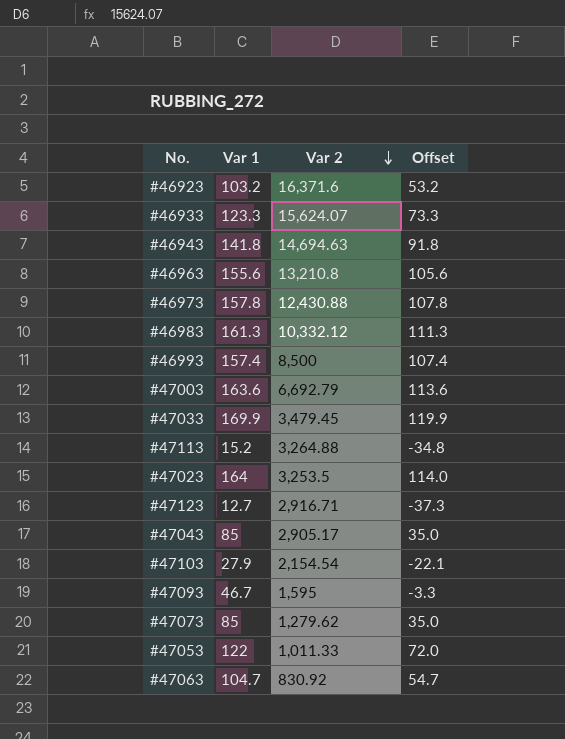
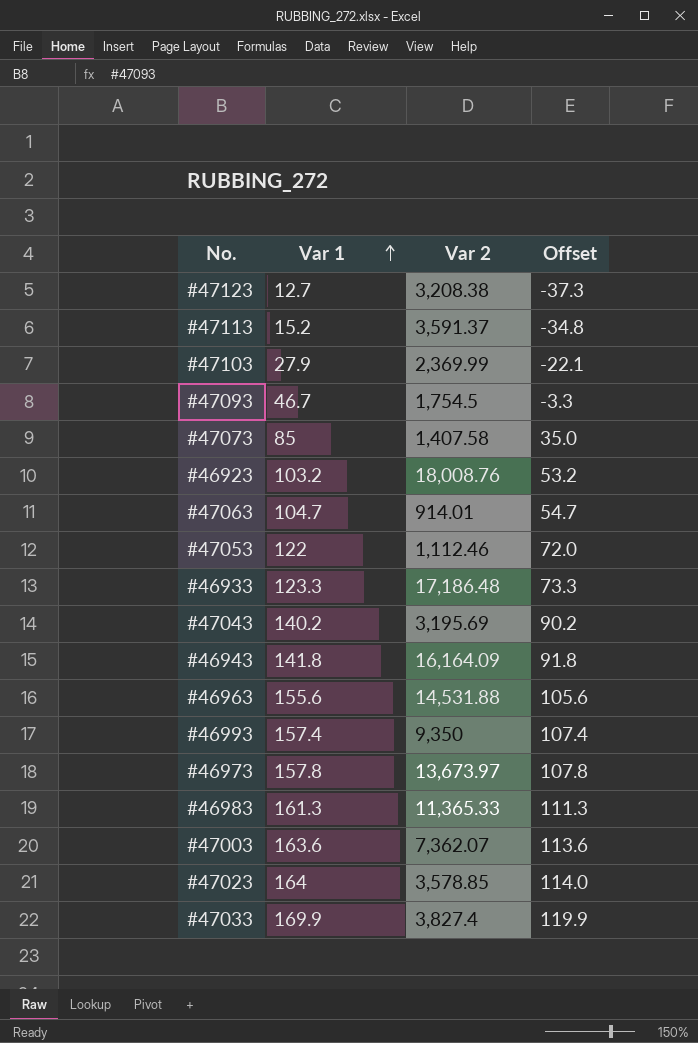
row order: Var 2 descending -> Var 1 ascending
#47123 | Var 2: 2,916.71 -> 3,208.38
#47113 | Var 2: 3,264.88 -> 3,591.37
#47103 | Var 2: 2,154.54 -> 2,369.99
#47093 | Var 2: 1,595 -> 1,754.5
#47073 | Var 2: 1,279.62 -> 1,407.58
#46923 | Var 2: 16,371.6 -> 18,008.76
#47063 | Var 2: 830.92 -> 914.01
#47053 | Var 2: 1,011.33 -> 1,112.46
#46933 | Var 2: 15,624.07 -> 17,186.48
#47043 | Var 1: 85 -> 140.2
#47043 | Var 2: 2,905.17 -> 3,195.69
#47043 | Offset: 35.0 -> 90.2
#46943 | Var 2: 14,694.63 -> 16,164.09
#46963 | Var 2: 13,210.8 -> 14,531.88
#46993 | Var 2: 8,500 -> 9,350
#46973 | Var 2: 12,430.88 -> 13,673.97
#46983 | Var 2: 10,332.12 -> 11,365.33
#47003 | Var 2: 6,692.79 -> 7,362.07
#47023 | Var 2: 3,253.5 -> 3,578.85
#47033 | Var 2: 3,479.45 -> 3,827.4

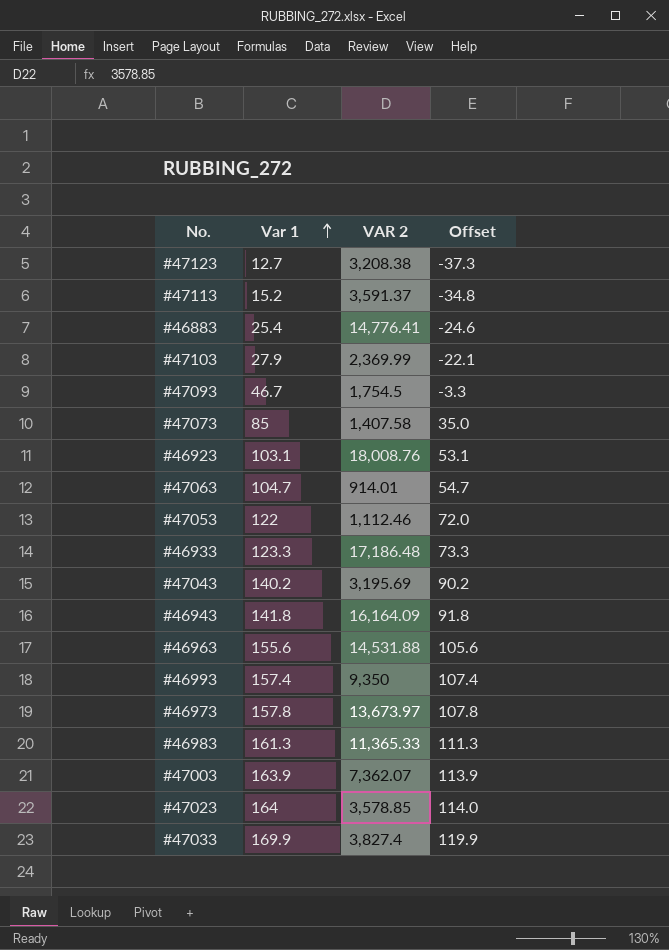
column name: Var 2 -> VAR 2
row #46883: none -> 25.4 | 14,776.41 | -24.6
#46923 | Var 1: 103.2 -> 103.1
#46923 | Offset: 53.2 -> 53.1
#47003 | Var 1: 163.6 -> 163.9
#47003 | Offset: 113.6 -> 113.9

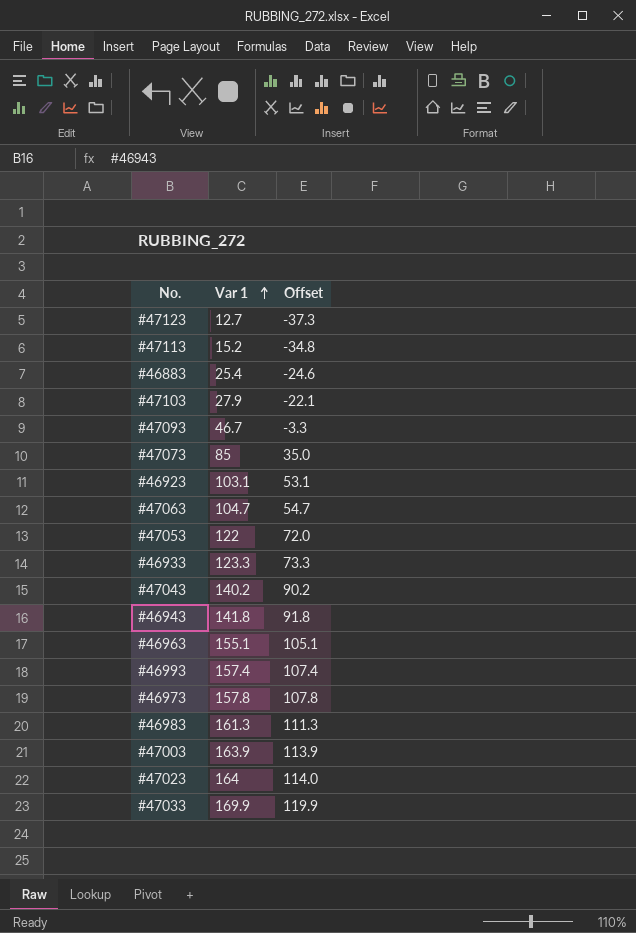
column VAR 2 | position: 3 -> none
#46963 | Var 1: 155.6 -> 155.1
#46963 | Offset: 105.6 -> 105.1

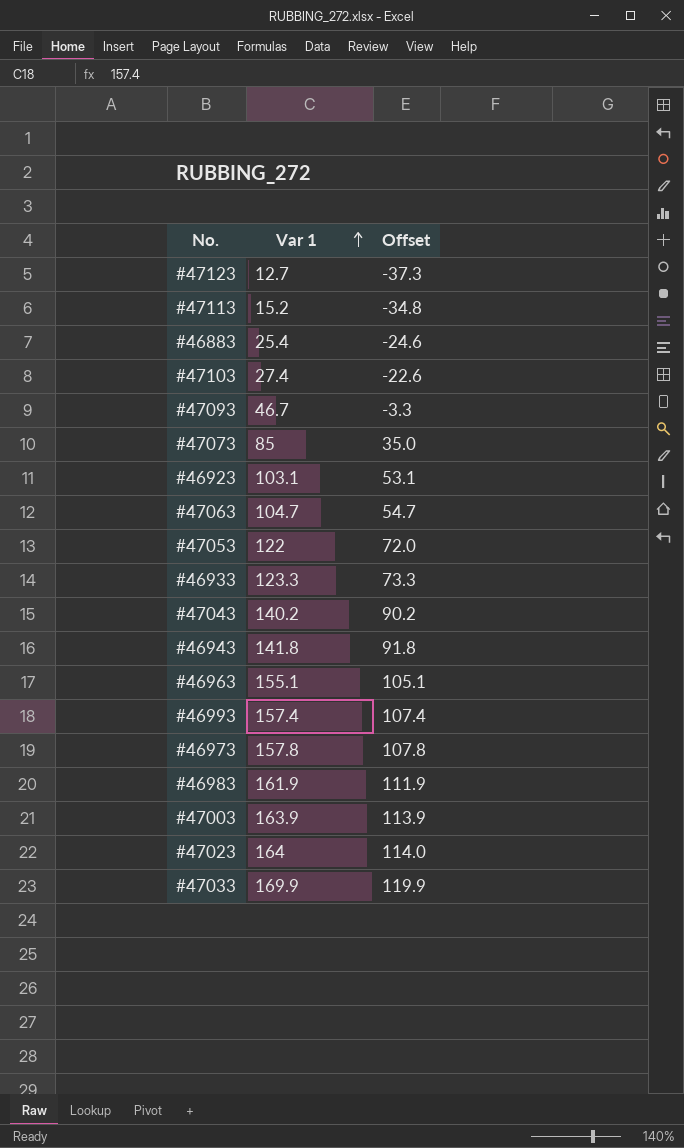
#47103 | Var 1: 27.9 -> 27.4
#47103 | Offset: -22.1 -> -22.6
#46983 | Var 1: 161.3 -> 161.9
#46983 | Offset: 111.3 -> 111.9

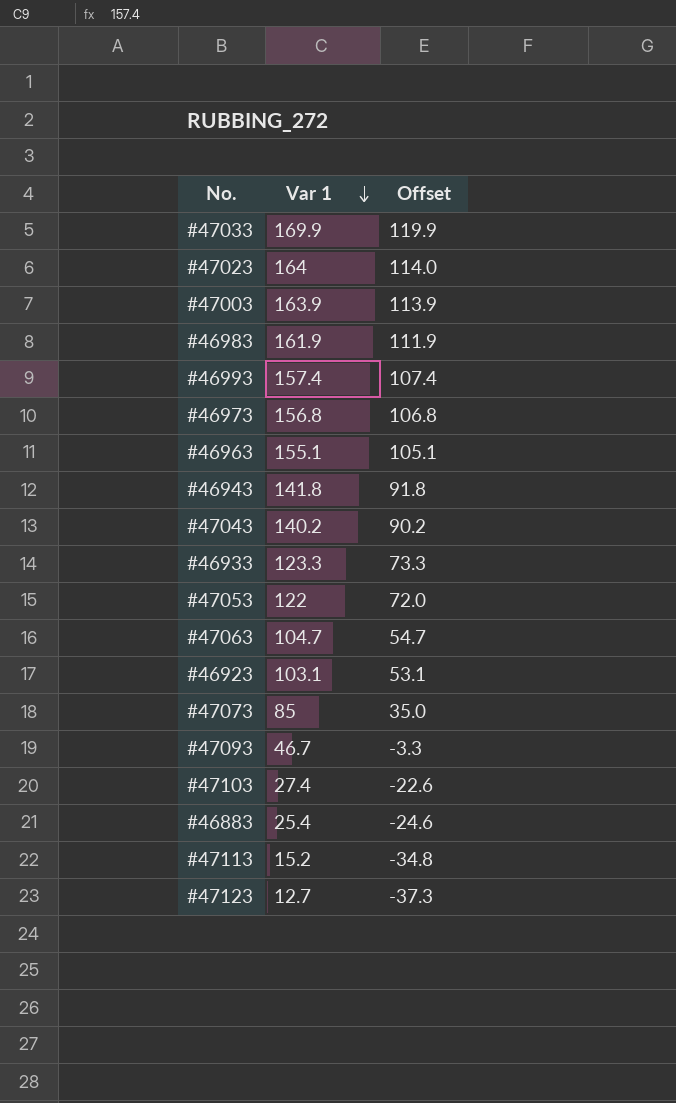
row order: Var 1 ascending -> Var 1 descending
#46973 | Var 1: 157.8 -> 156.8
#46973 | Offset: 107.8 -> 106.8

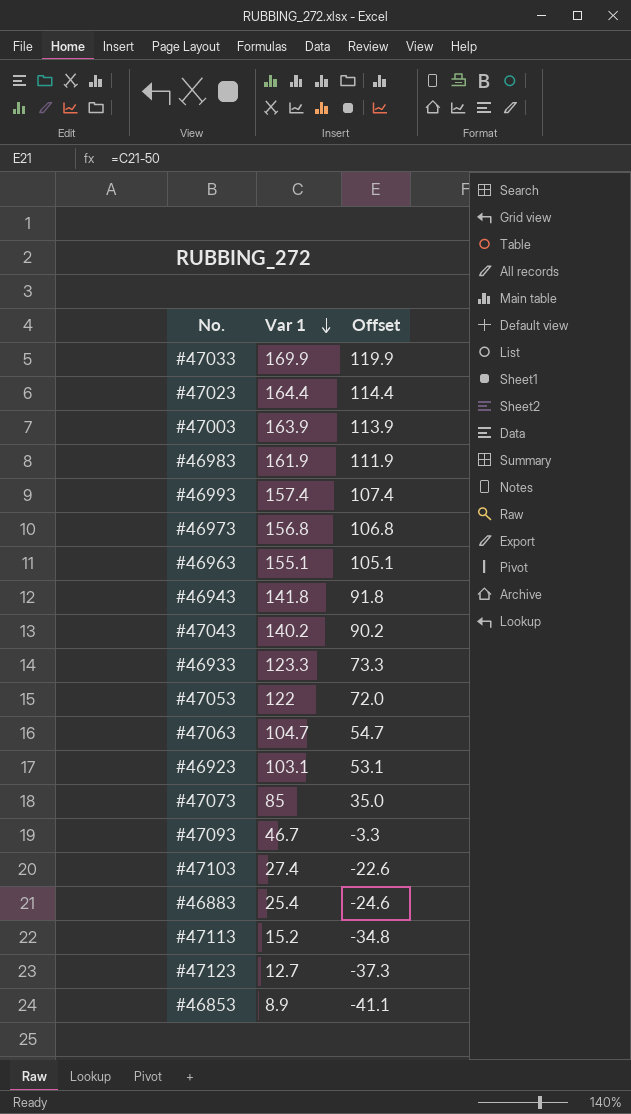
#47023 | Var 1: 164 -> 164.4
#47023 | Offset: 114.0 -> 114.4
row #46853: none -> 8.9 | -41.1

